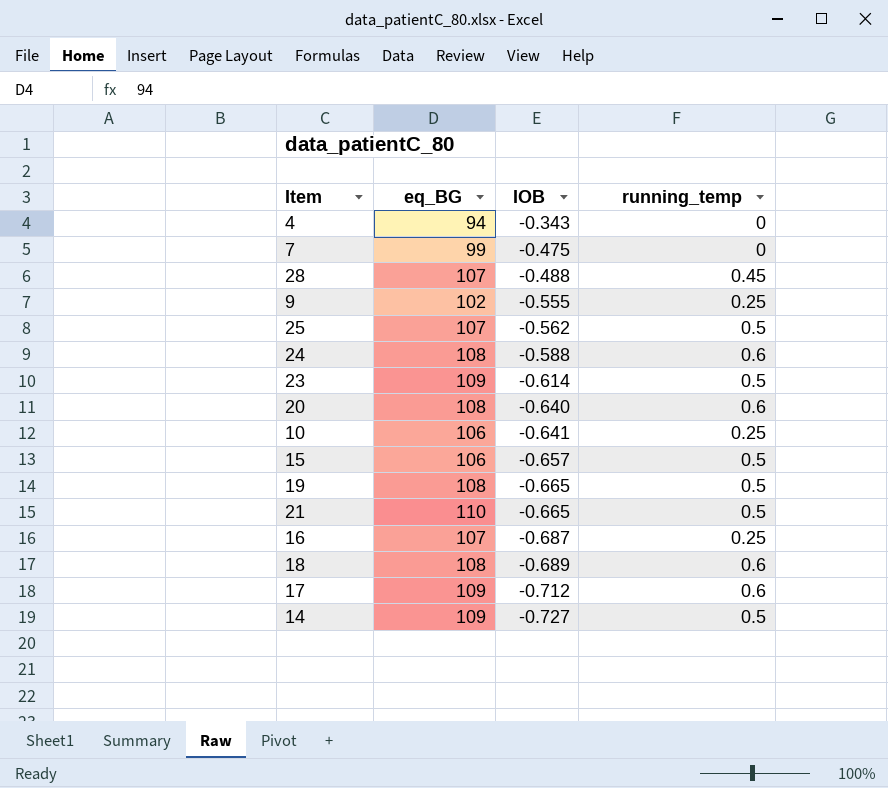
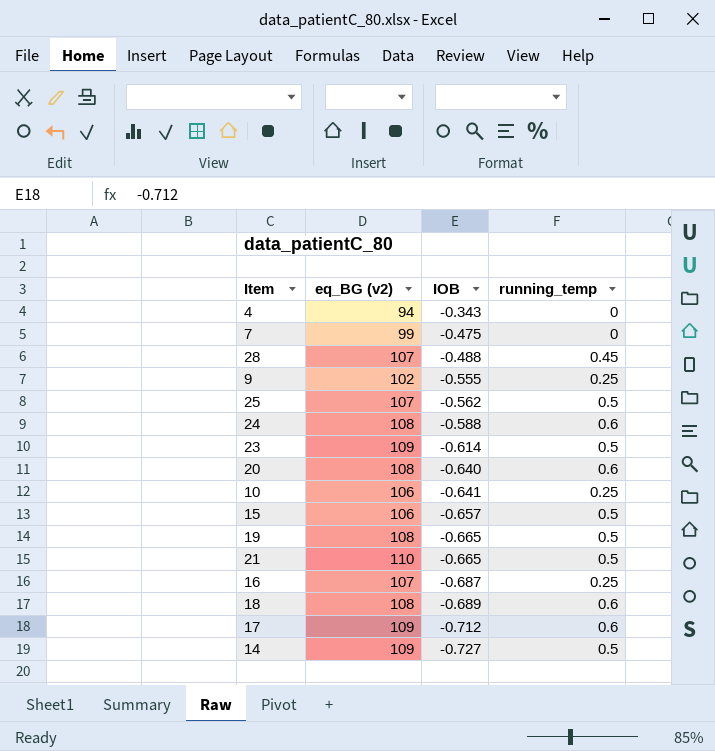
column name: eq_BG -> eq_BG (v2)

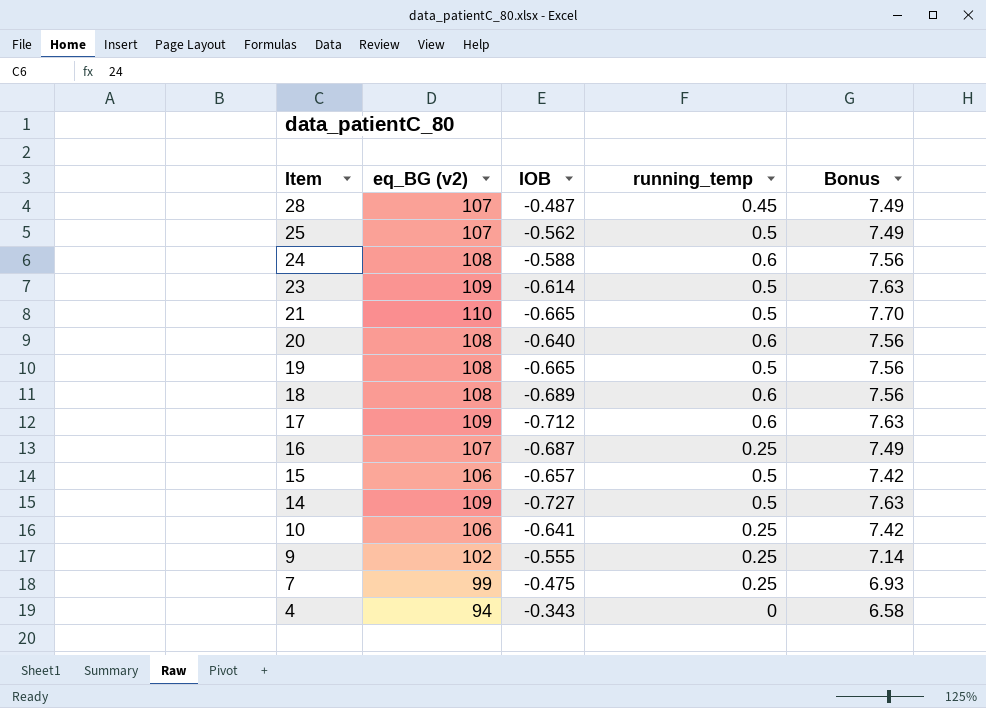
row order: IOB descending -> Item descending
column Bonus | formula: none -> [eq_BG (v2)] * 0.07
28 | IOB: -0.488 -> -0.487
7 | running_temp: 0 -> 0.25

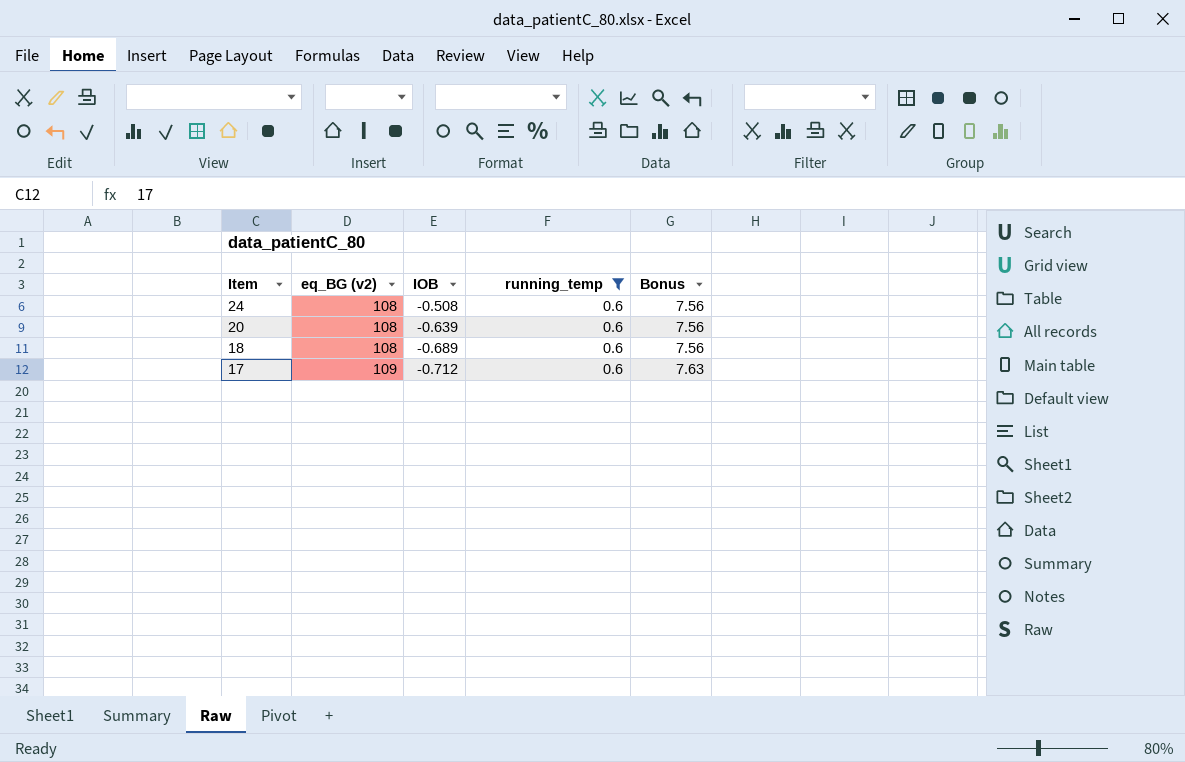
filter: none -> running_temp = 0.6
24 | IOB: -0.588 -> -0.508
20 | IOB: -0.640 -> -0.639

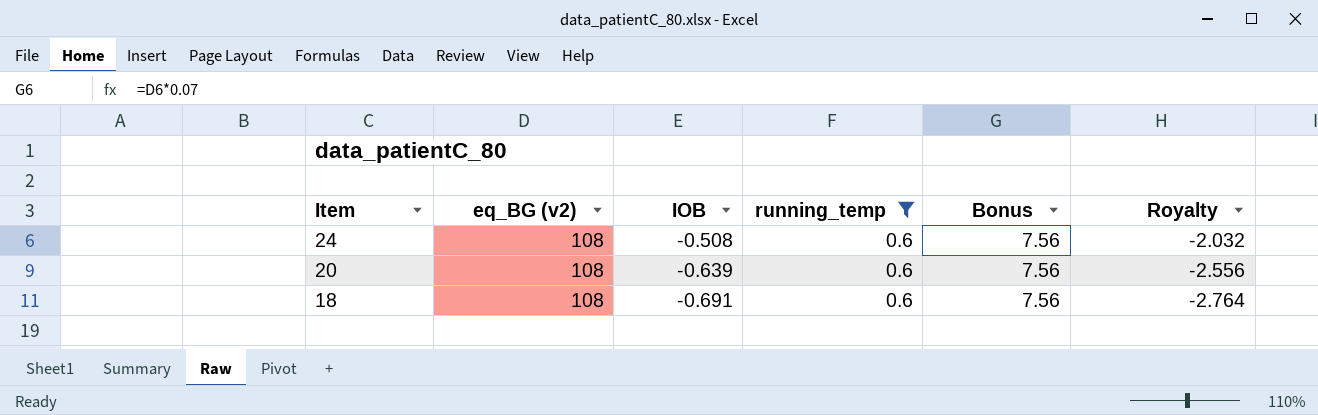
column Royalty | formula: none -> [IOB] * 4
row 17: 109 | -0.712 | 0.6 | 7.63 -> none
18 | IOB: -0.689 -> -0.691

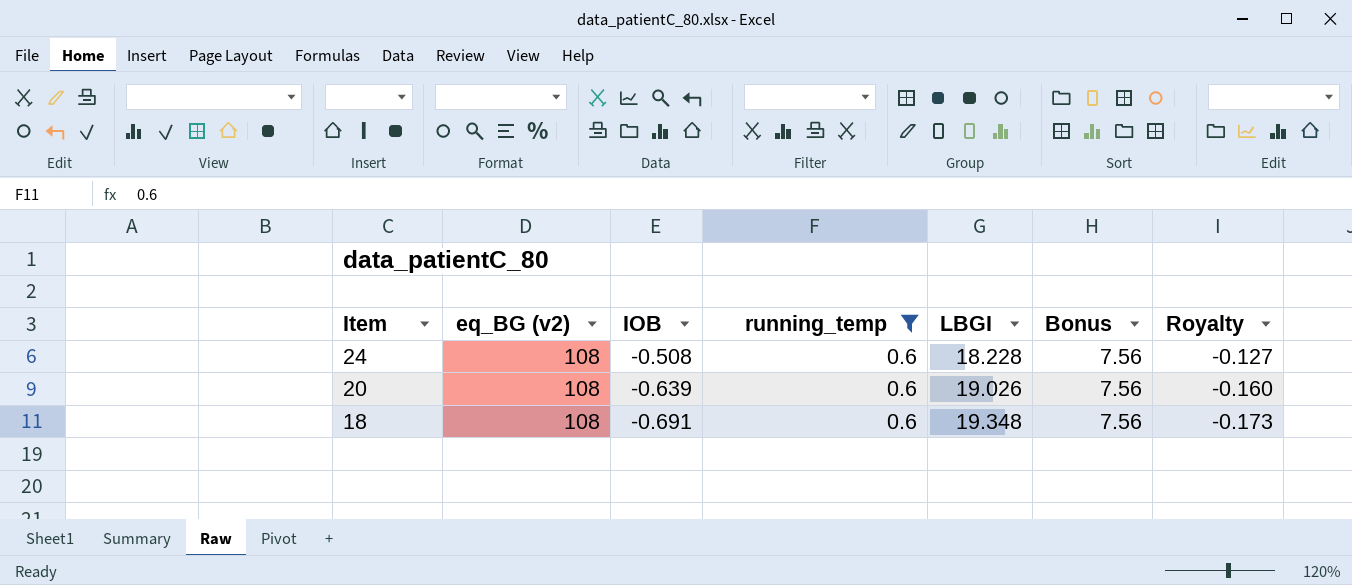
column LBGI | position: none -> 5
column Royalty | formula: [IOB] * 4 -> [IOB] * 0.25

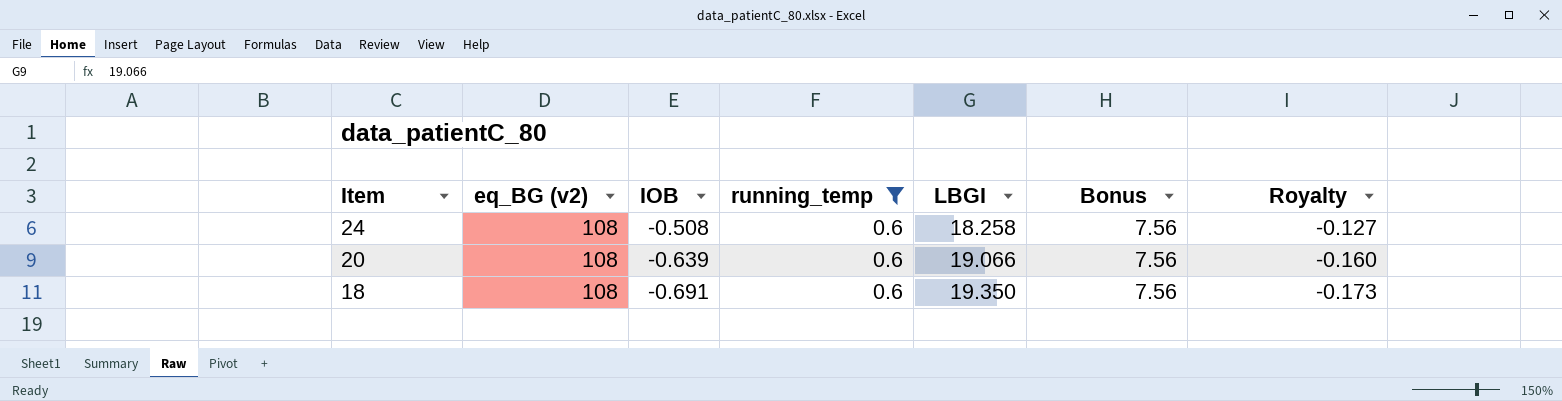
24 | LBGI: 18.228 -> 18.258
20 | LBGI: 19.026 -> 19.066
18 | LBGI: 19.348 -> 19.350

